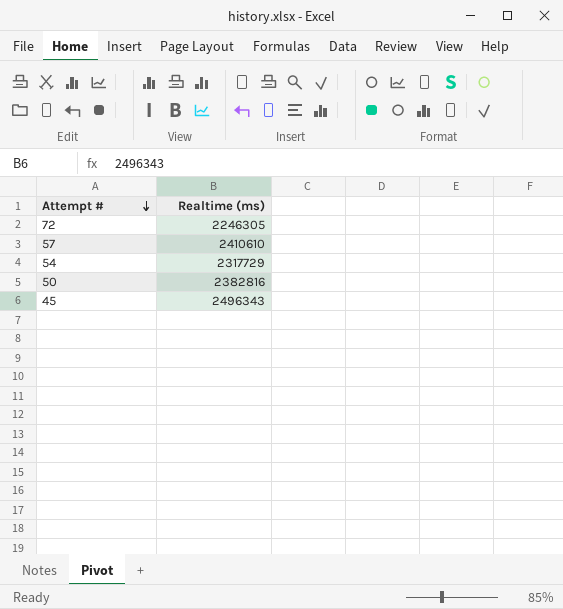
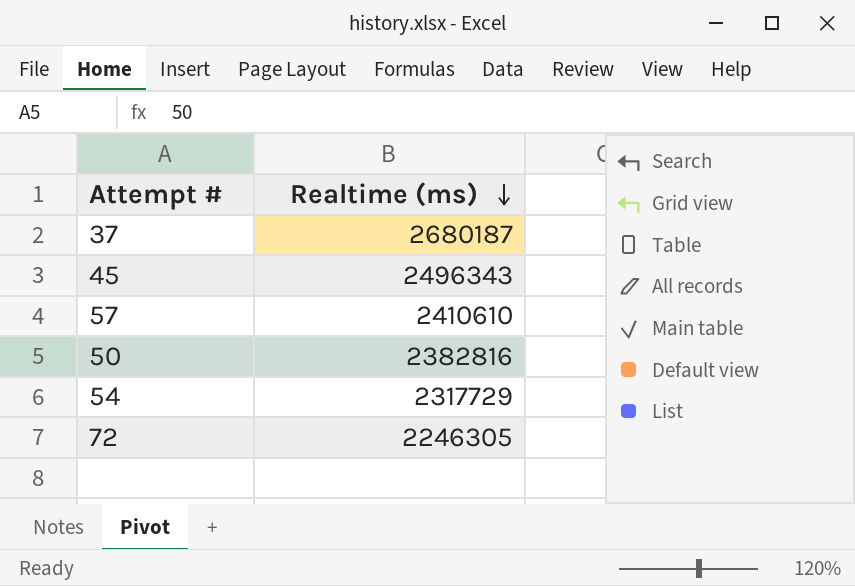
row order: Attempt # descending -> Realtime (ms) descending
row 37: none -> 2680187

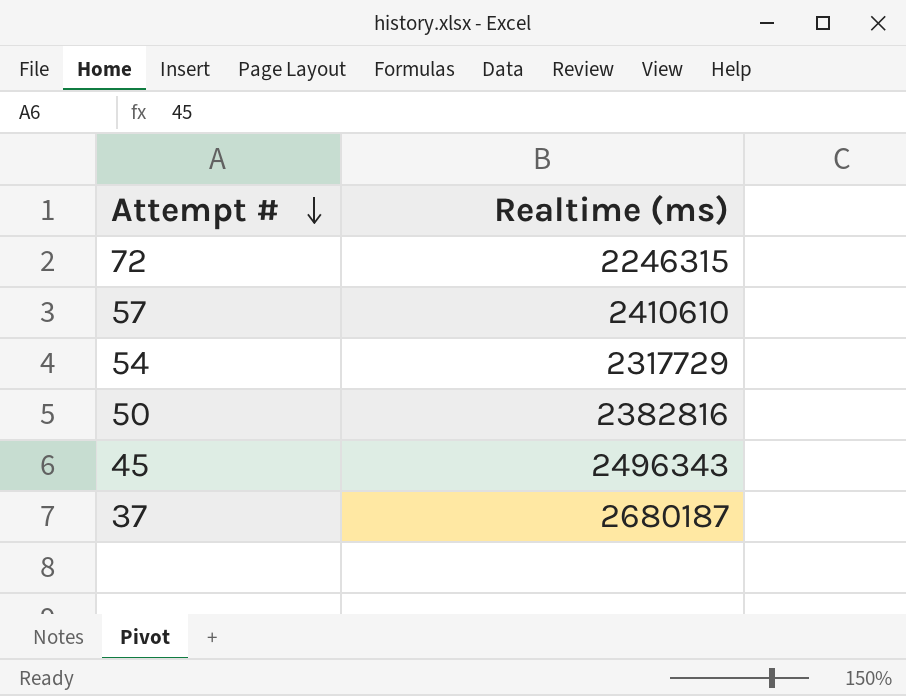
row order: Realtime (ms) descending -> Attempt # descending
72 | Realtime (ms): 2246305 -> 2246315

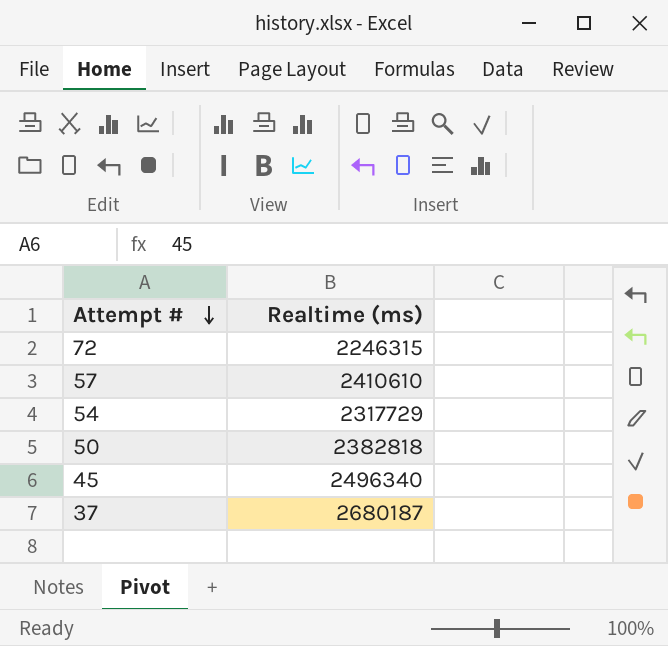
50 | Realtime (ms): 2382816 -> 2382818
45 | Realtime (ms): 2496343 -> 2496340

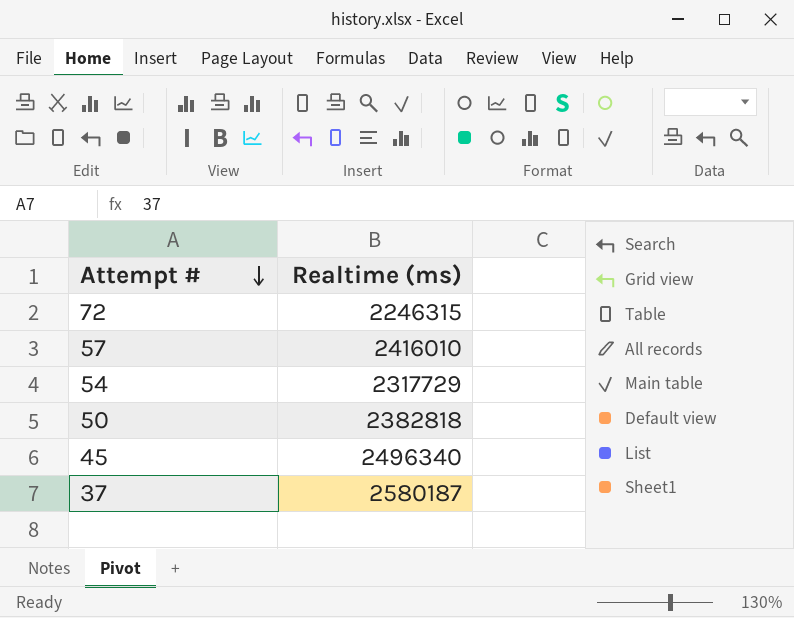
57 | Realtime (ms): 2410610 -> 2416010
37 | Realtime (ms): 2680187 -> 2580187

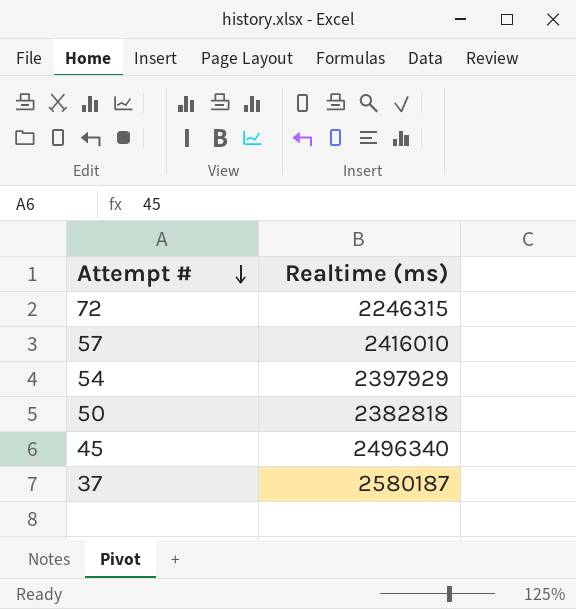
54 | Realtime (ms): 2317729 -> 2397929

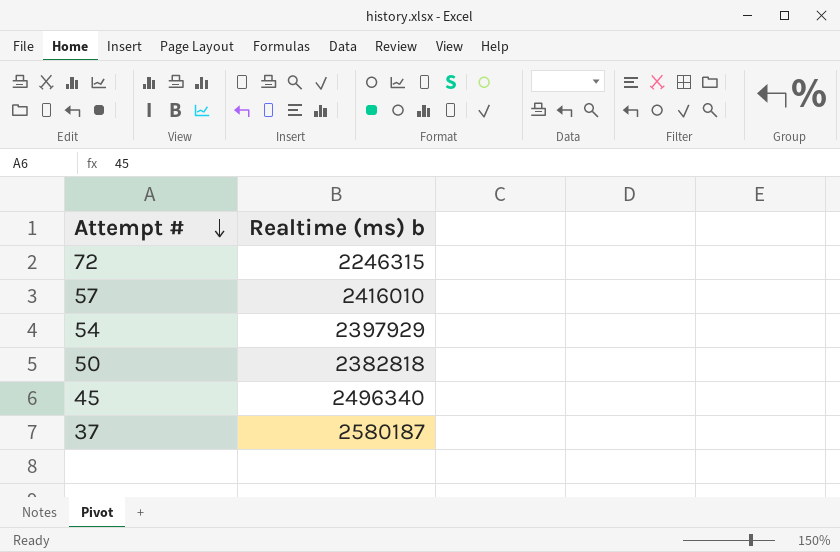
column name: Realtime (ms) -> Realtime (ms) b

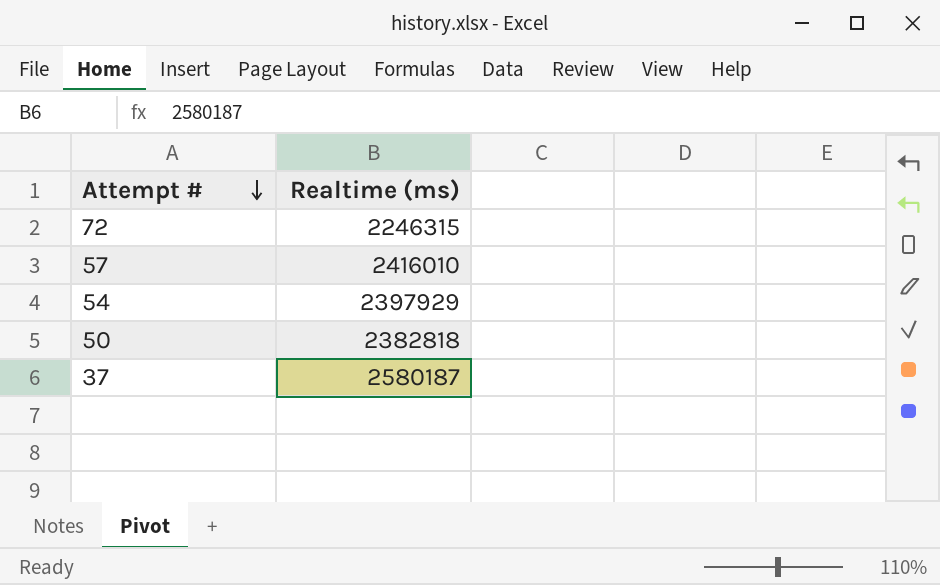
column name: Realtime (ms) b -> Realtime (ms)
row 45: 2496340 -> none

